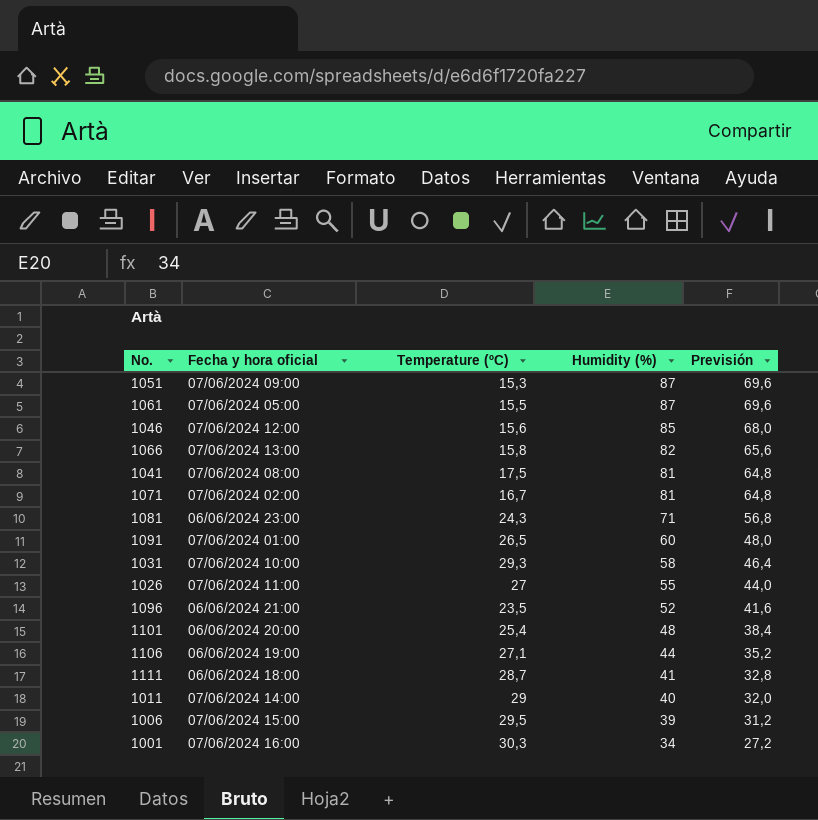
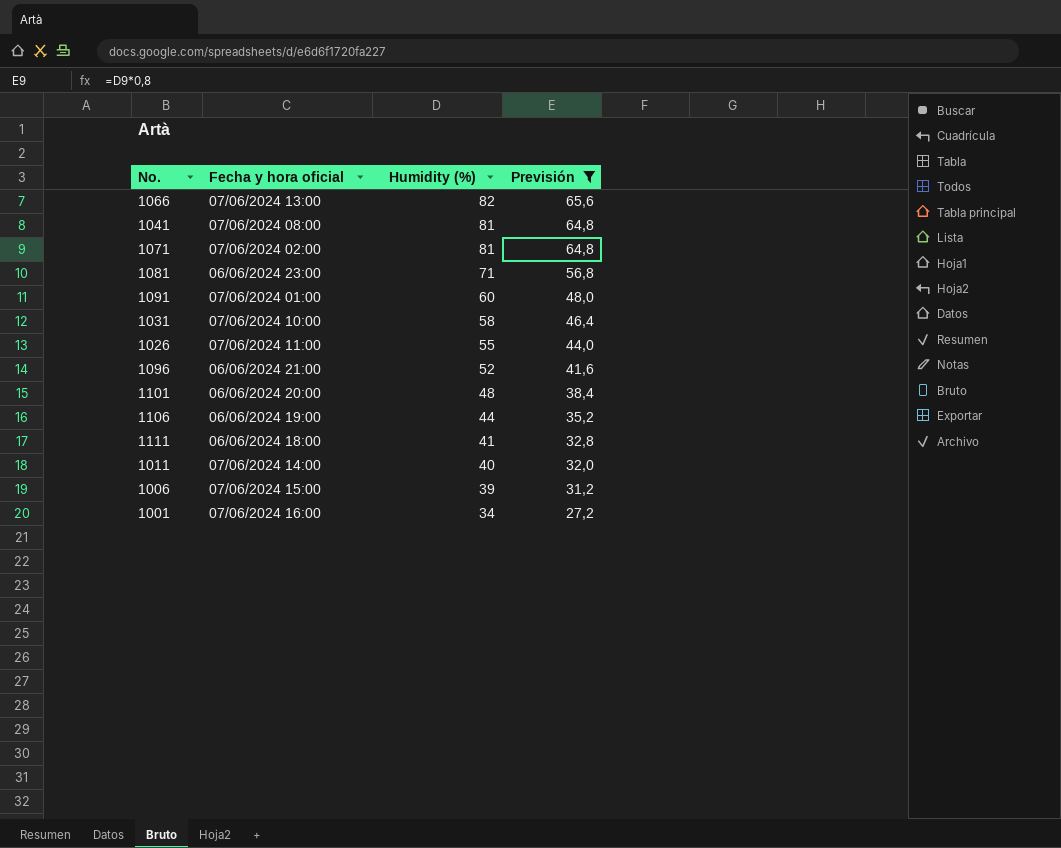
filter: none -> Previsión <= 65,6
column Temperature (ºC) | position: 3 -> none

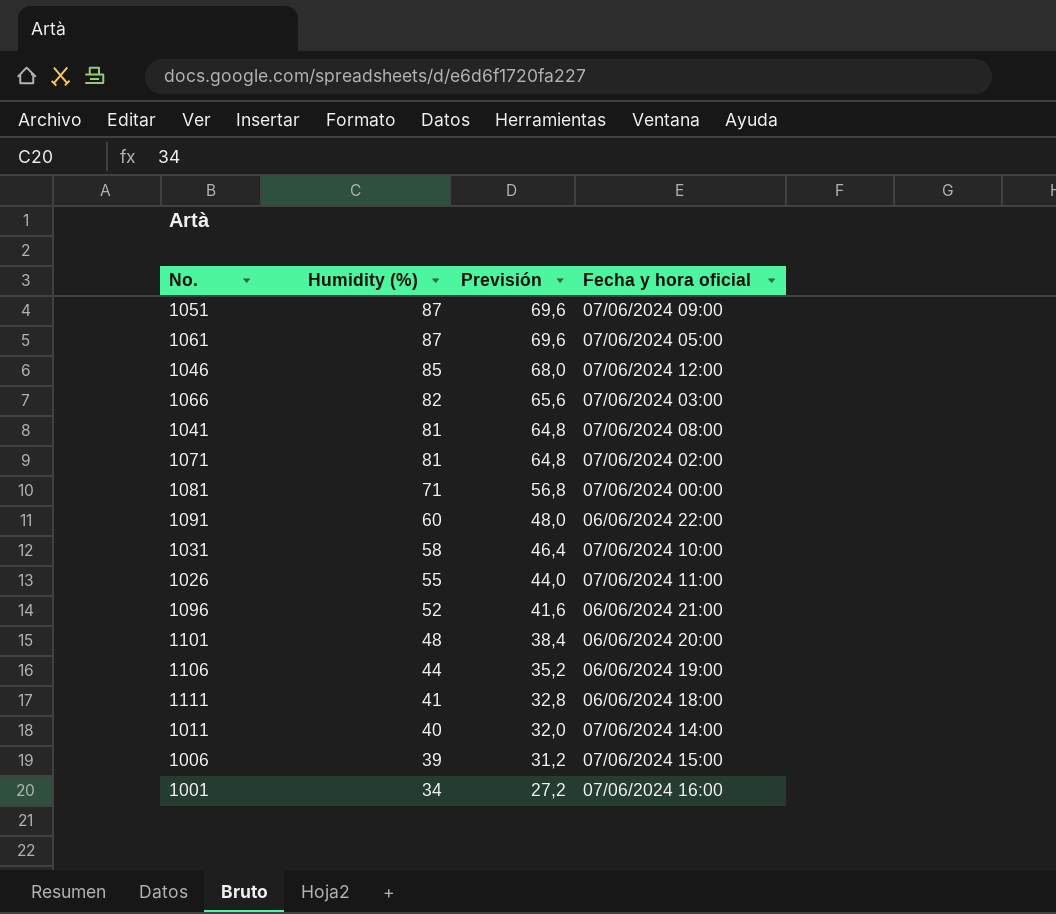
filter: Previsión <= 65,6 -> none
column Fecha y hora oficial | position: 2 -> 4
1066 | Fecha y hora oficial: 07/06/2024 13:00 -> 07/06/2024 03:00
1081 | Fecha y hora oficial: 06/06/2024 23:00 -> 07/06/2024 00:00
1091 | Fecha y hora oficial: 07/06/2024 01:00 -> 06/06/2024 22:00

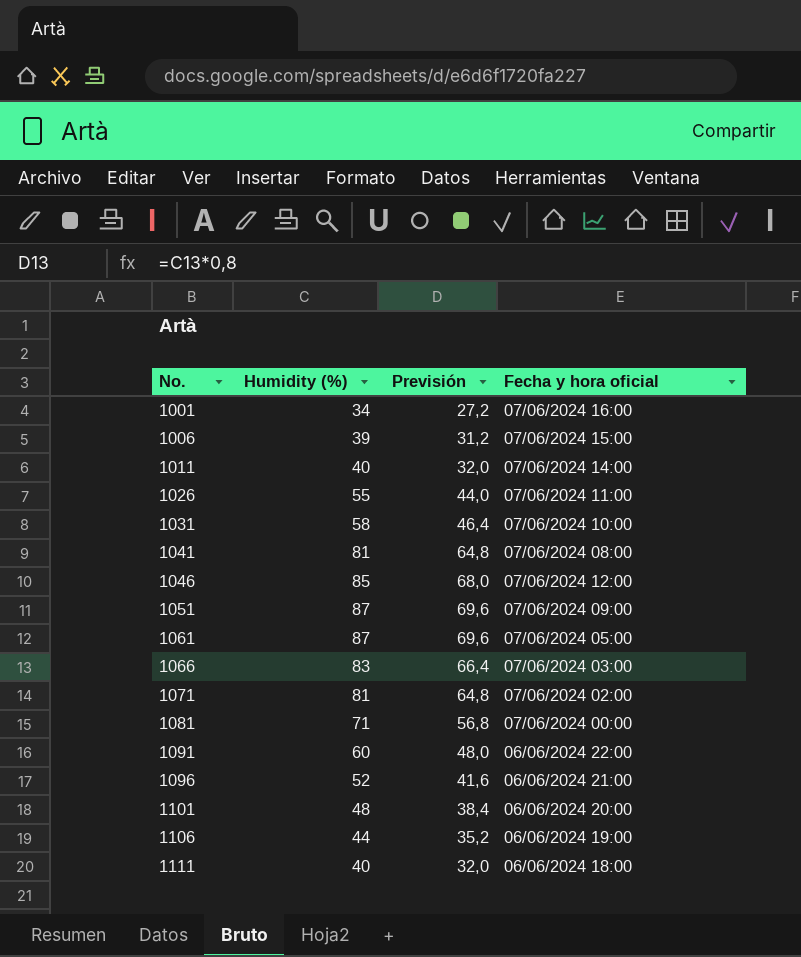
row order: Humidity (%) descending -> No. ascending
1066 | Humidity (%): 82 -> 83
1066 | Previsión: 65,6 -> 66,4
1111 | Humidity (%): 41 -> 40
1111 | Previsión: 32,8 -> 32,0

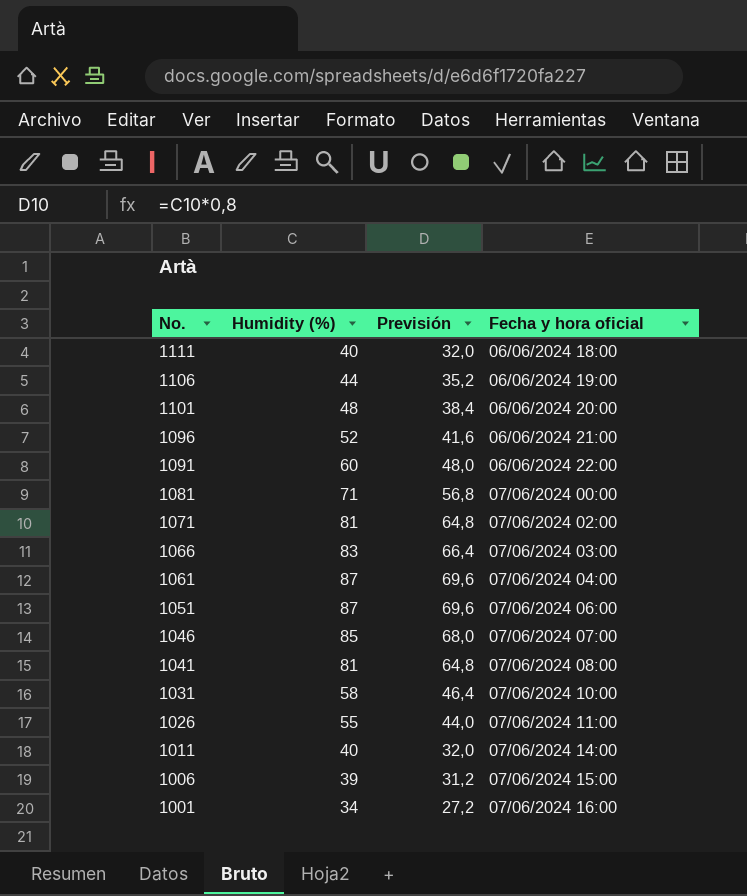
row order: No. ascending -> No. descending
1061 | Fecha y hora oficial: 07/06/2024 05:00 -> 07/06/2024 04:00
1051 | Fecha y hora oficial: 07/06/2024 09:00 -> 07/06/2024 06:00
1046 | Fecha y hora oficial: 07/06/2024 12:00 -> 07/06/2024 07:00

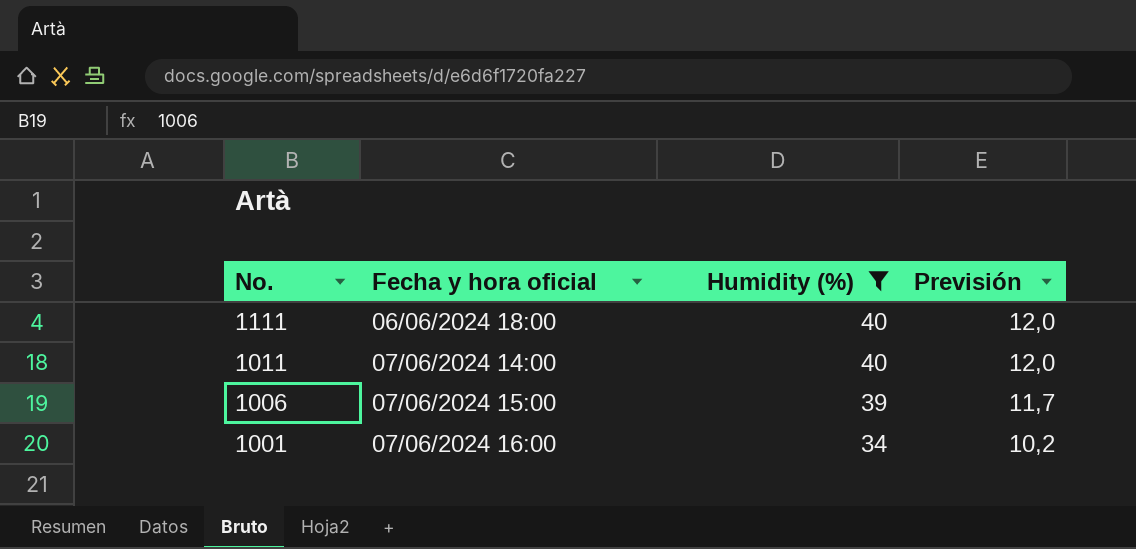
filter: none -> Humidity (%) <= 40
column Fecha y hora oficial | position: 4 -> 2
column Previsión | formula: [Humidity (%)] * 0,8 -> [Humidity (%)] * 0,3

